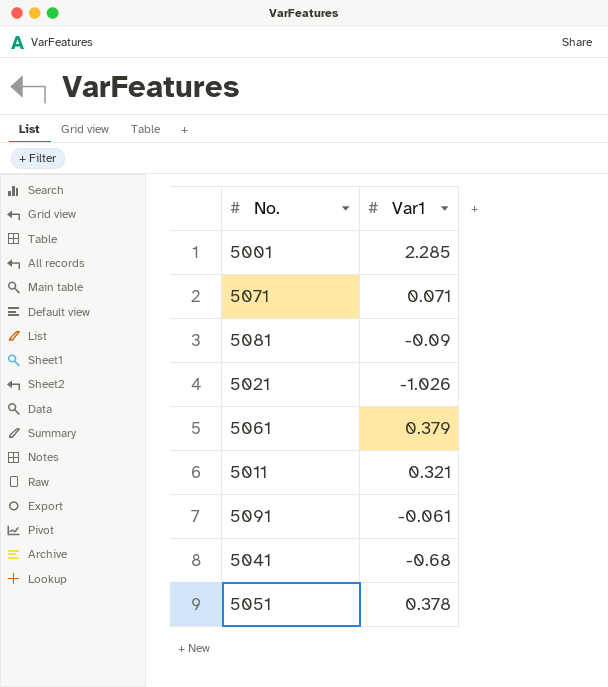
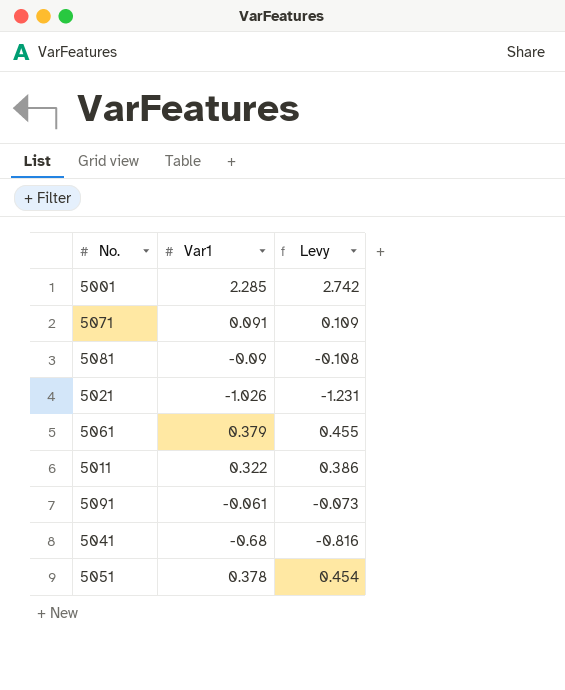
column Levy | formula: none -> [Var1] * 1.2
5071 | Var1: 0.071 -> 0.091
5011 | Var1: 0.321 -> 0.322

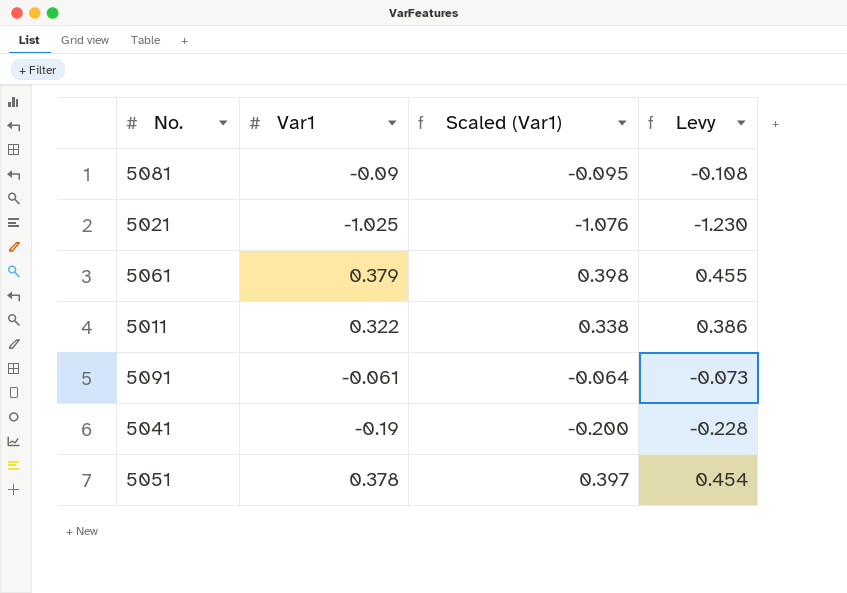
column Scaled (Var1) | formula: none -> [Var1] * 1.05
row 5001: 2.285 | 2.742 -> none
row 5071: 0.091 | 0.109 -> none
5021 | Var1: -1.026 -> -1.025
5021 | Levy: -1.231 -> -1.230
5041 | Var1: -0.68 -> -0.19
5041 | Levy: -0.816 -> -0.228

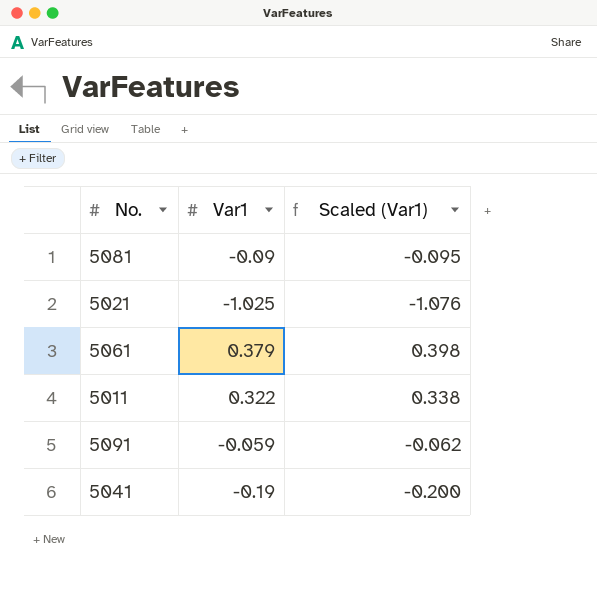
column Levy | formula: [Var1] * 1.2 -> none
row 5051: 0.378 | 0.397 | 0.454 -> none
5091 | Var1: -0.061 -> -0.059
5091 | Scaled (Var1): -0.064 -> -0.062

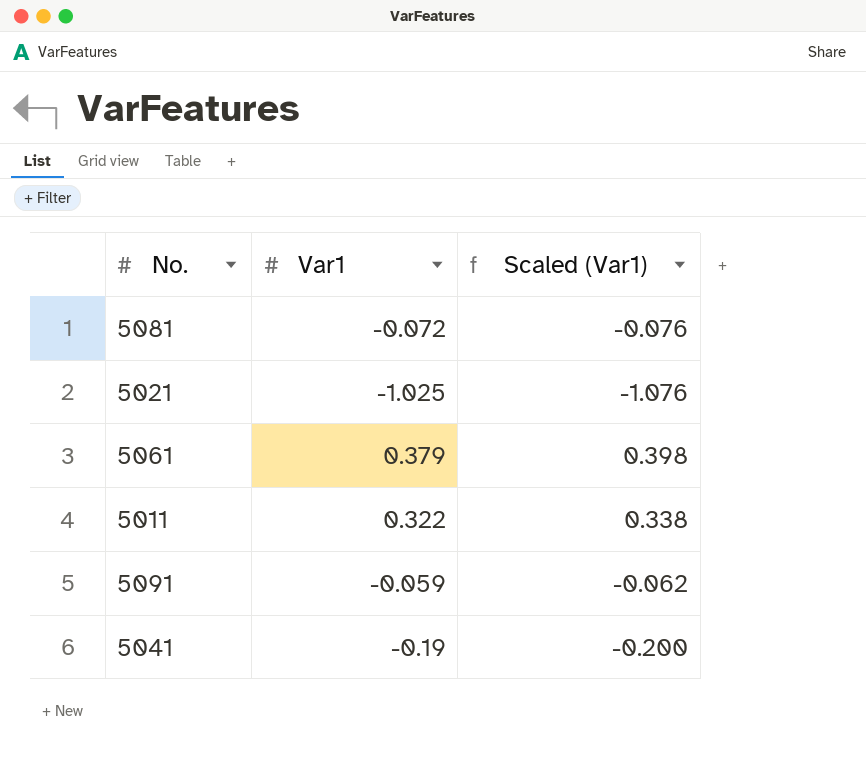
5081 | Var1: -0.09 -> -0.072
5081 | Scaled (Var1): -0.095 -> -0.076

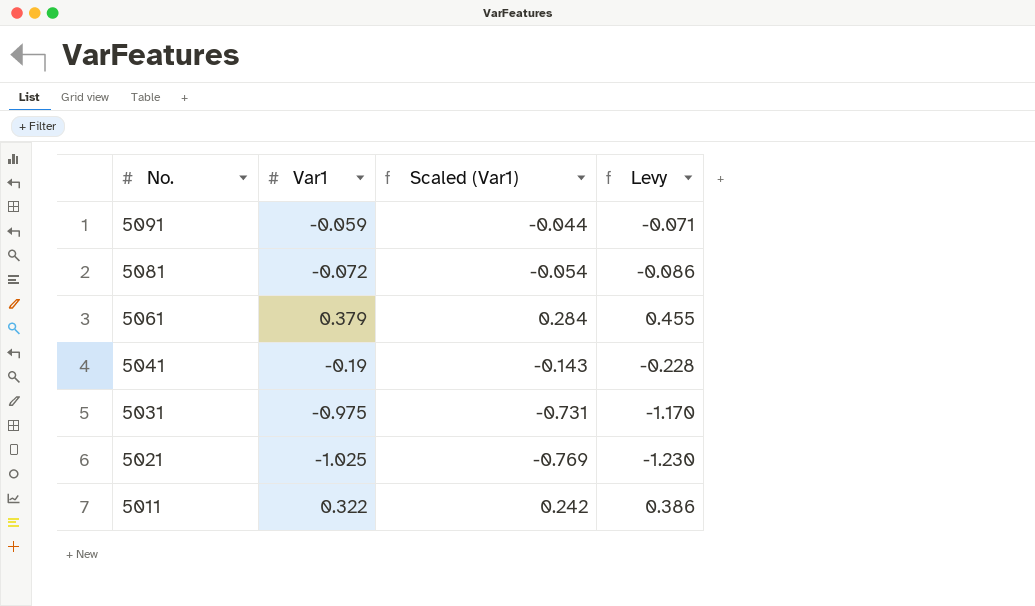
row order: none -> No. descending
column Scaled (Var1) | formula: [Var1] * 1.05 -> [Var1] * 0.75
column Levy | formula: none -> [Var1] * 1.2
row 5031: none -> -0.975 | -0.731 | -1.170

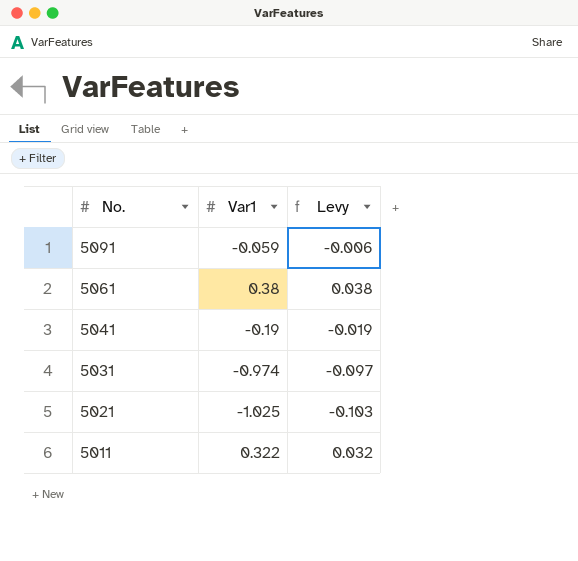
column Scaled (Var1) | formula: [Var1] * 0.75 -> none
column Levy | formula: [Var1] * 1.2 -> [Var1] * 0.1
row 5081: -0.072 | -0.054 | -0.086 -> none
5061 | Var1: 0.379 -> 0.38
5031 | Var1: -0.975 -> -0.974

